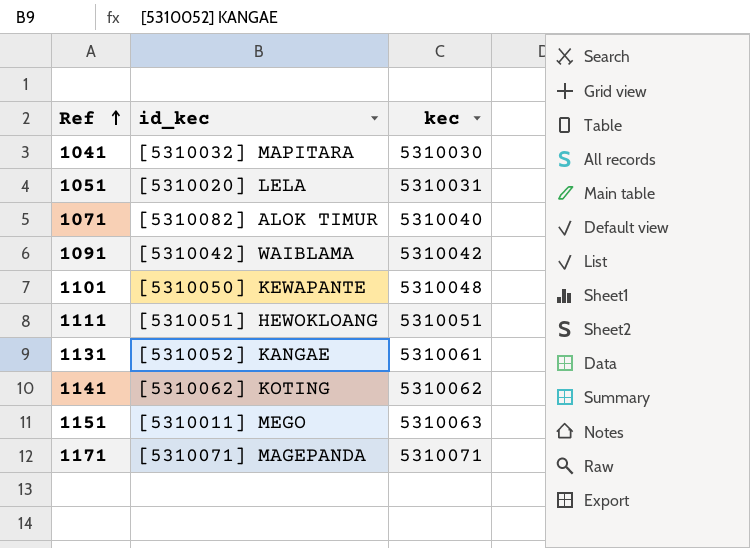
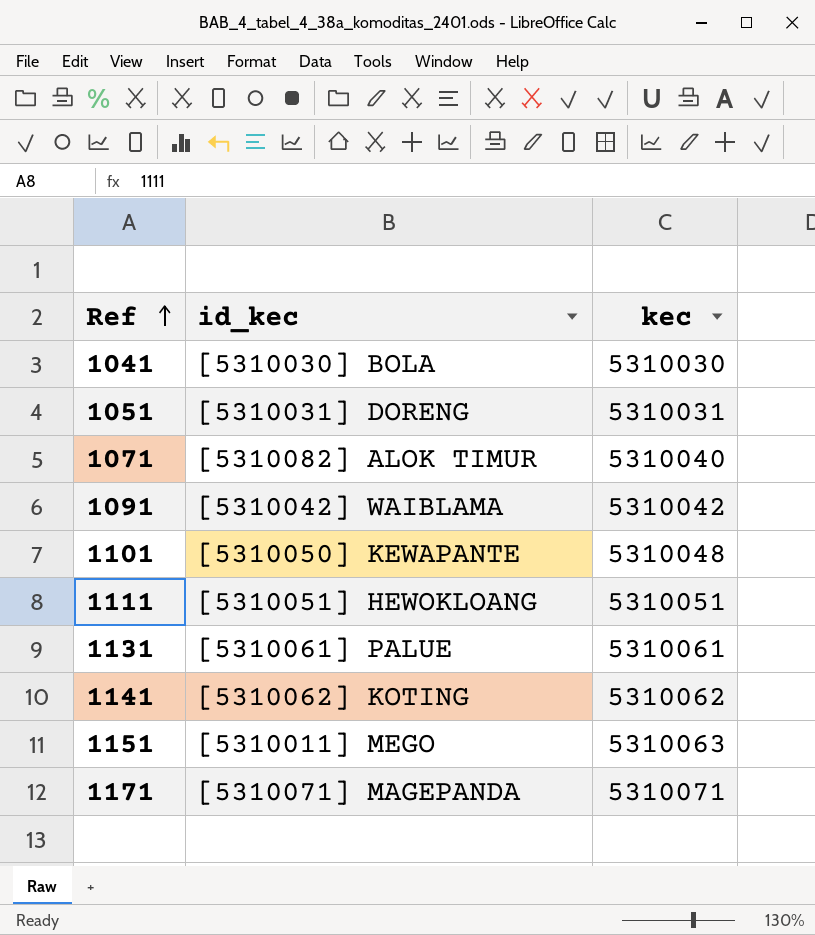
1041 | id_kec: [5310032] MAPITARA -> [5310030] BOLA
1051 | id_kec: [5310020] LELA -> [5310031] DORENG
1131 | id_kec: [5310052] KANGAE -> [5310061] PALUE

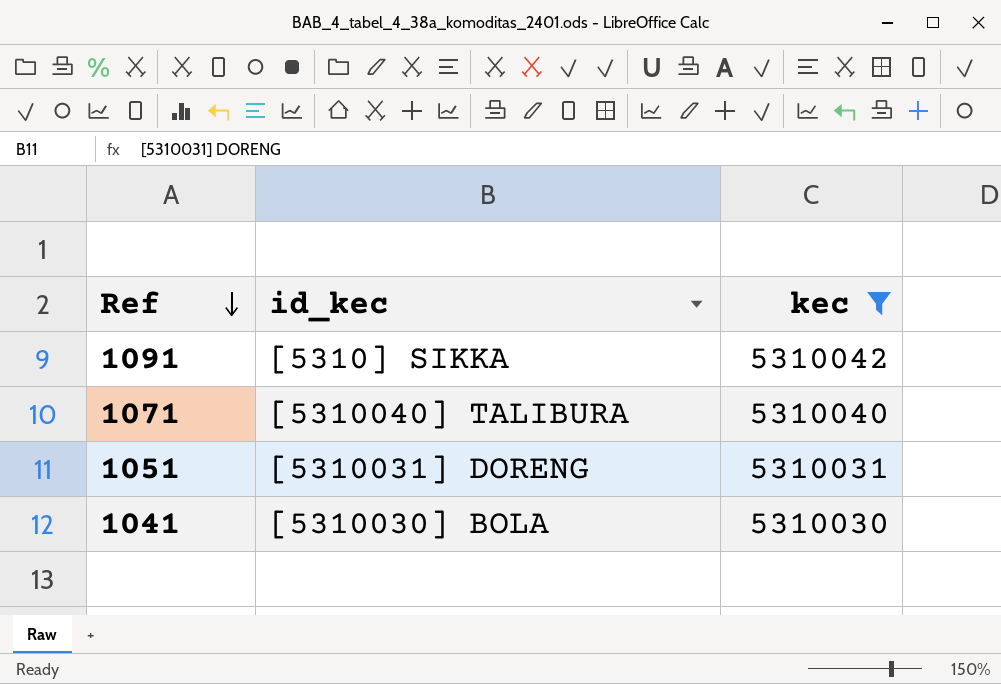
filter: none -> kec <= 5310042
row order: Ref ascending -> Ref descending
1091 | id_kec: [5310042] WAIBLAMA -> [5310] SIKKA
1071 | id_kec: [5310082] ALOK TIMUR -> [5310040] TALIBURA

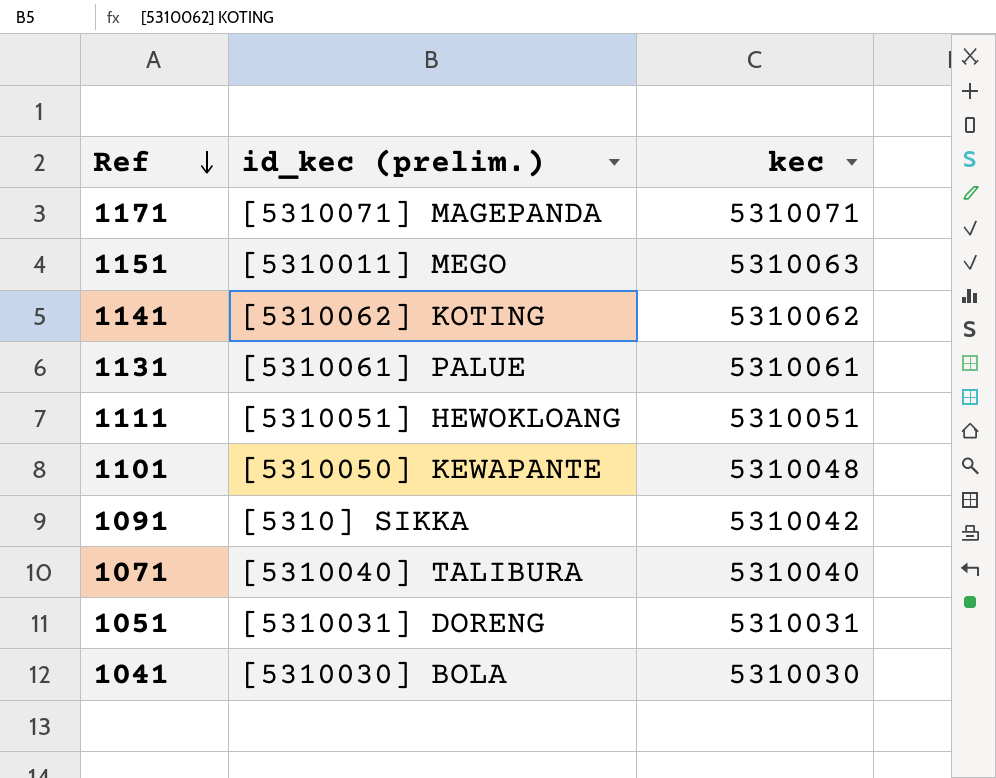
filter: kec <= 5310042 -> none
column name: id_kec -> id_kec (prelim.)

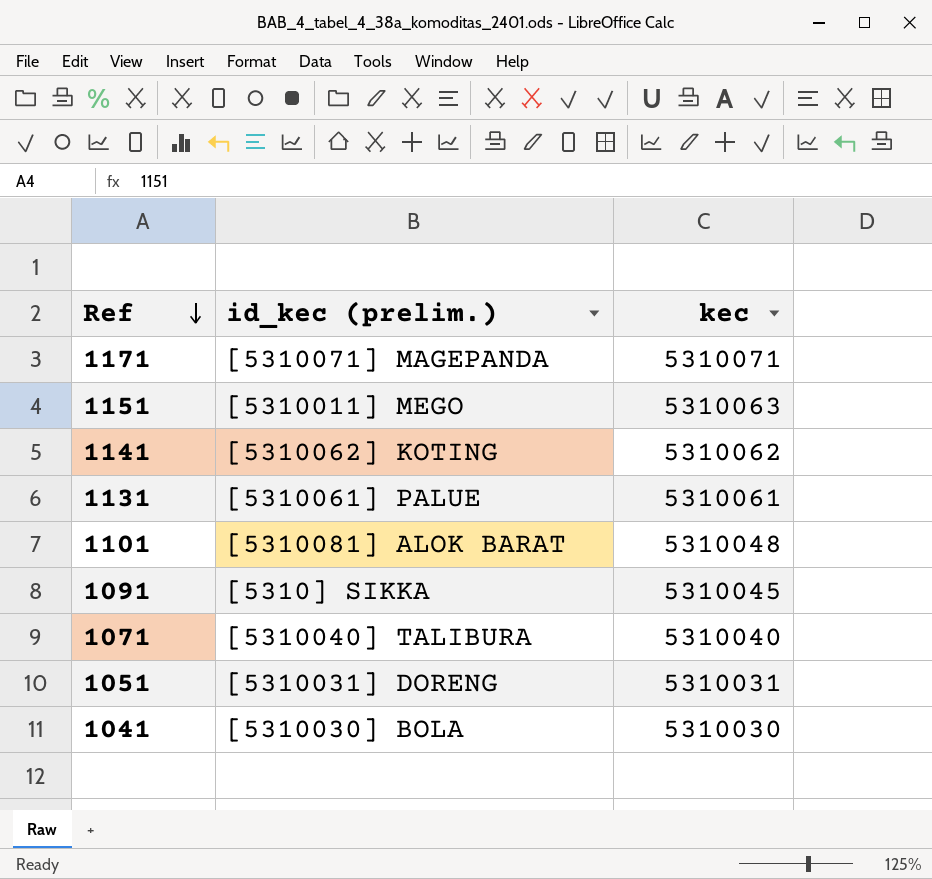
row 1111: [5310051] HEWOKLOANG | 5310051 -> none
1101 | id_kec (prelim.): [5310050] KEWAPANTE -> [5310081] ALOK BARAT
1091 | kec: 5310042 -> 5310045

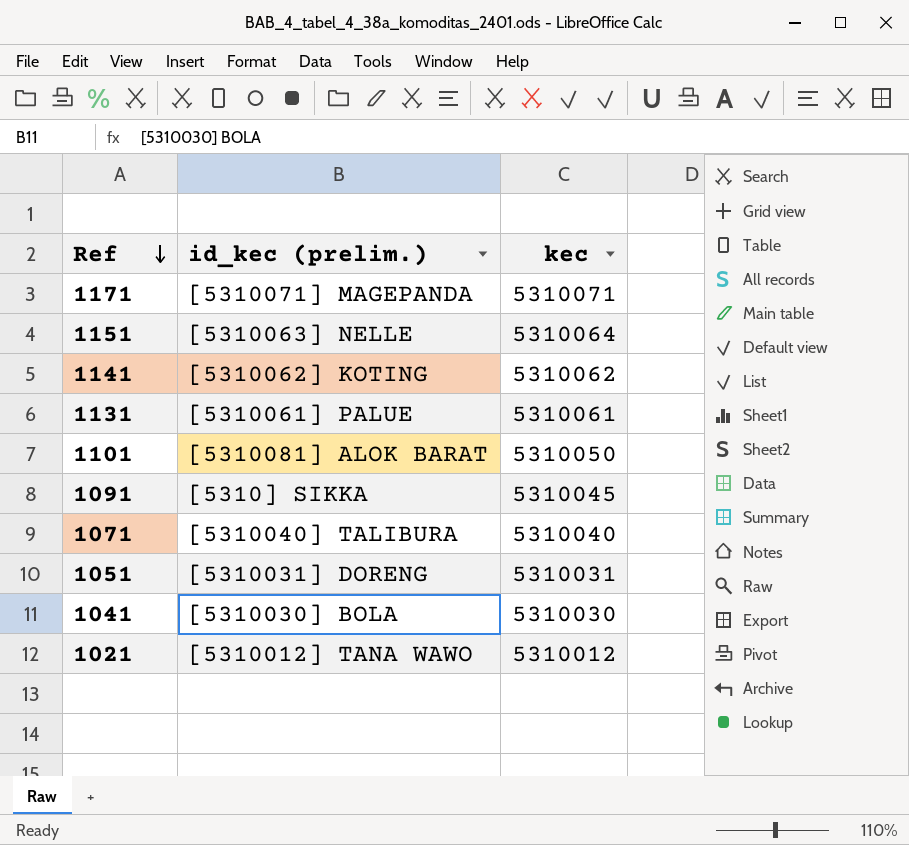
1151 | id_kec (prelim.): [5310011] MEGO -> [5310063] NELLE
1151 | kec: 5310063 -> 5310064
1101 | kec: 5310048 -> 5310050
row 1021: none -> [5310012] TANA WAWO | 5310012

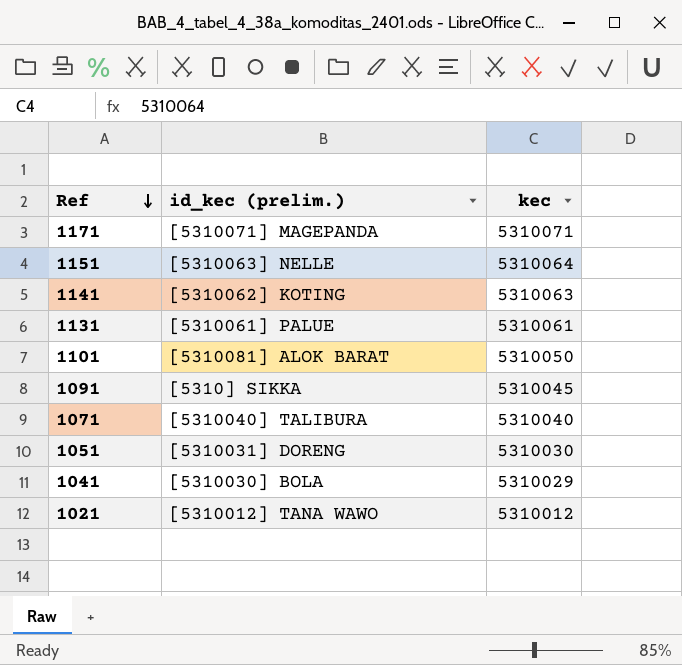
1141 | kec: 5310062 -> 5310063
1051 | kec: 5310031 -> 5310030
1041 | kec: 5310030 -> 5310029

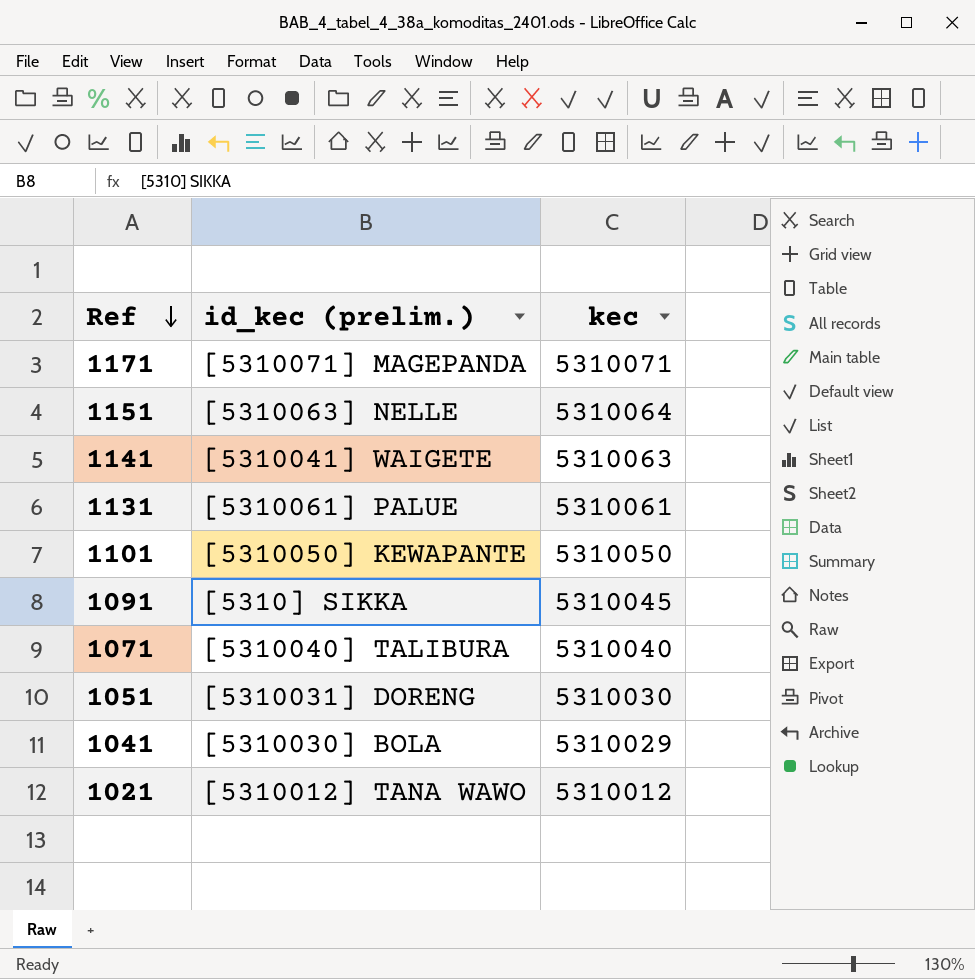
1141 | id_kec (prelim.): [5310062] KOTING -> [5310041] WAIGETE
1101 | id_kec (prelim.): [5310081] ALOK BARAT -> [5310050] KEWAPANTE

